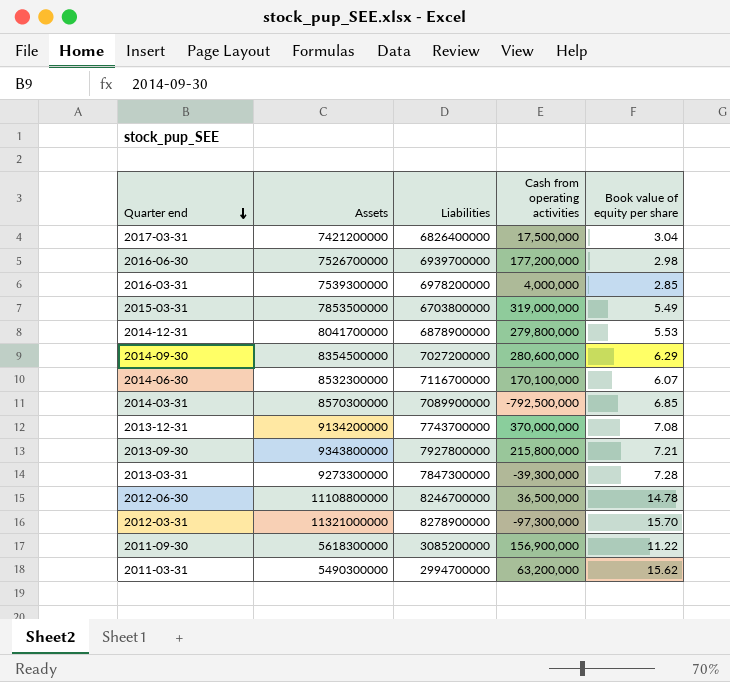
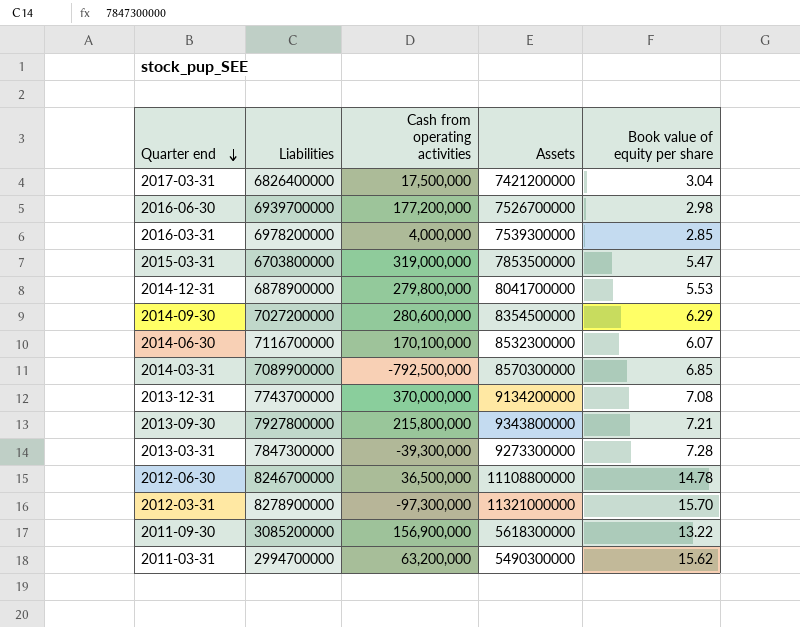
column Assets | position: 2 -> 4
2015-03-31 | Book value of equity per share: 5.49 -> 5.47
2011-09-30 | Book value of equity per share: 11.22 -> 13.22

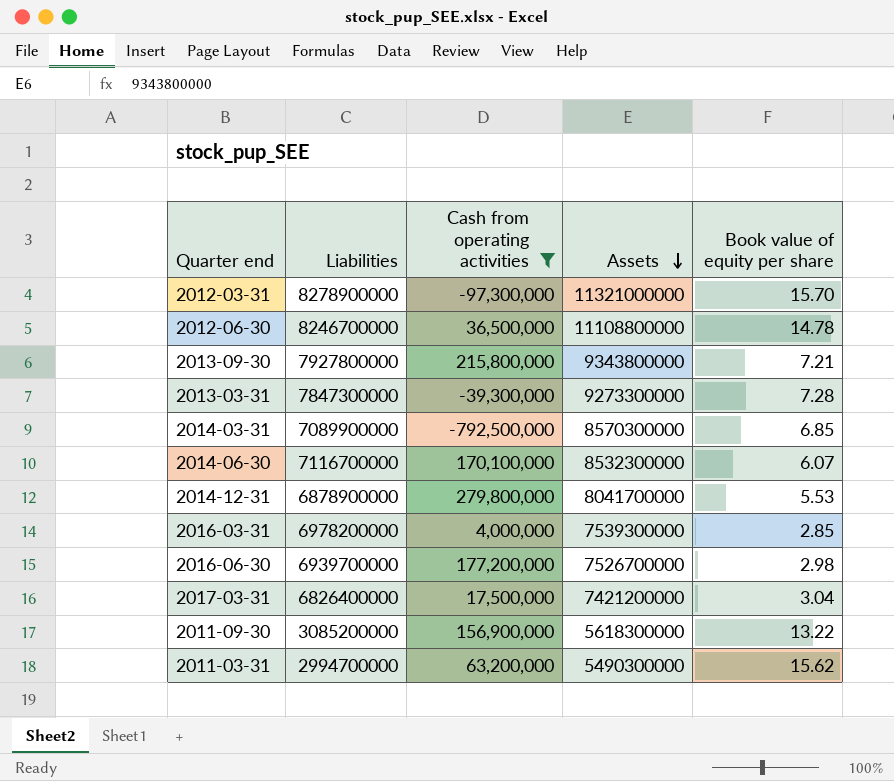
filter: none -> Cash from operating activities <= 279,800,000
row order: Quarter end descending -> Assets descending

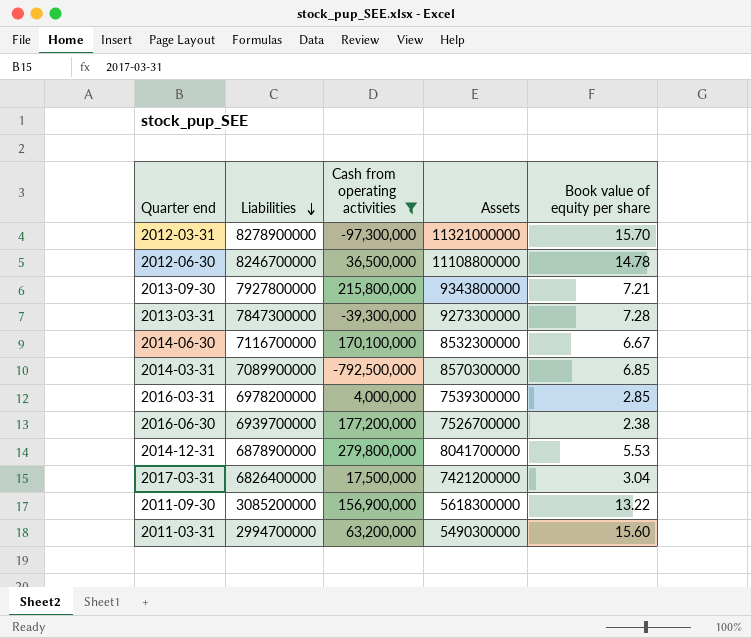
row order: Assets descending -> Liabilities descending
2014-06-30 | Book value of equity per share: 6.07 -> 6.67
2016-06-30 | Book value of equity per share: 2.98 -> 2.38
2011-03-31 | Book value of equity per share: 15.62 -> 15.60

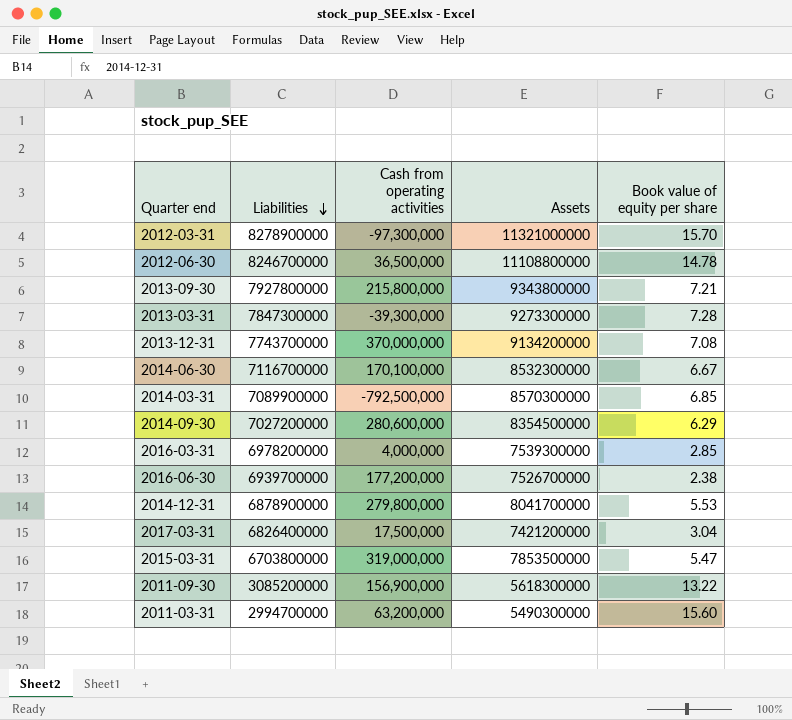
filter: Cash from operating activities <= 279,800,000 -> none

